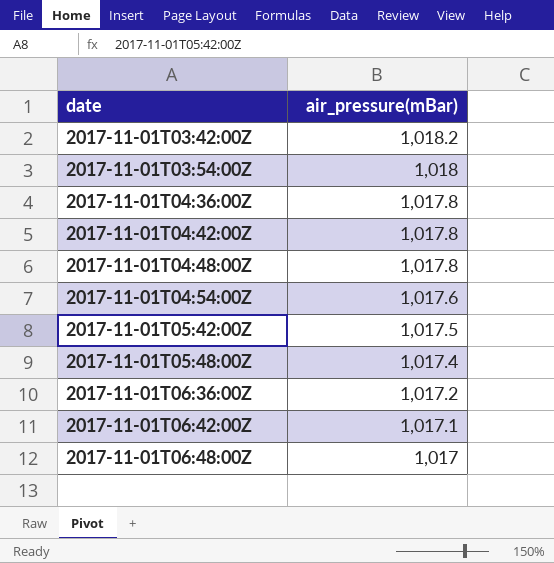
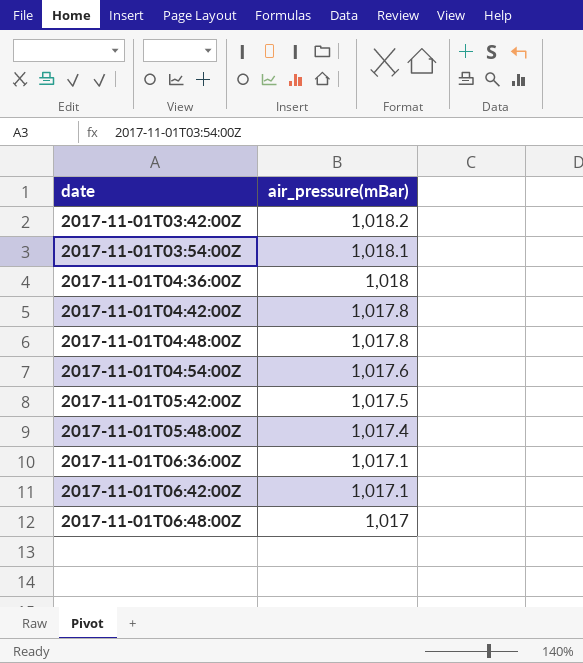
2017-11-01T03:54:00Z | air_pressure(mBar): 1,018 -> 1,018.1
2017-11-01T04:36:00Z | air_pressure(mBar): 1,017.8 -> 1,018
2017-11-01T06:36:00Z | air_pressure(mBar): 1,017.2 -> 1,017.1

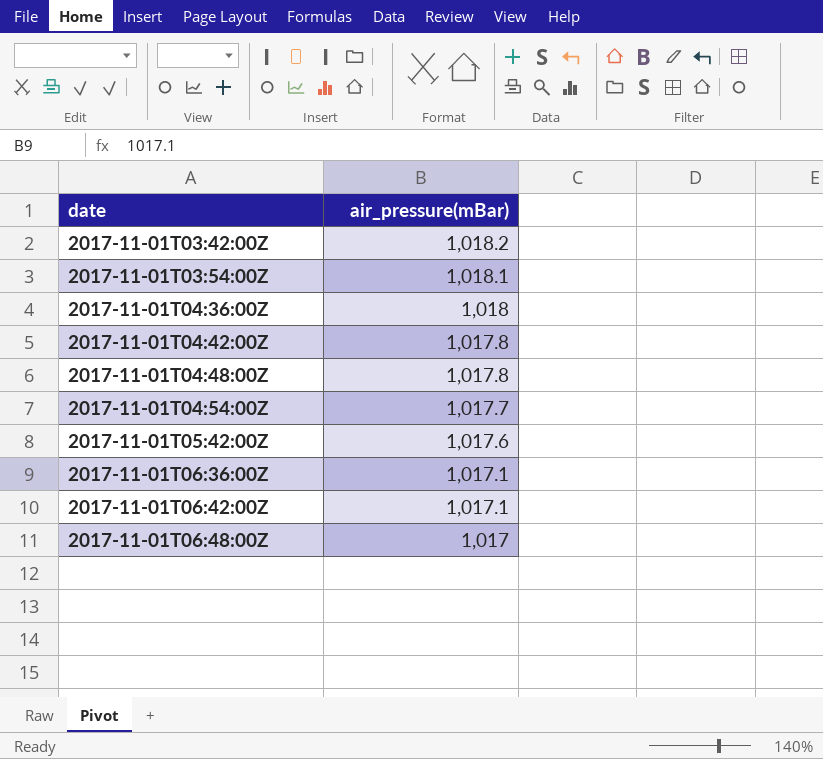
row 2017-11-01T05:48:00Z: 1,017.4 -> none
2017-11-01T04:54:00Z | air_pressure(mBar): 1,017.6 -> 1,017.7
2017-11-01T05:42:00Z | air_pressure(mBar): 1,017.5 -> 1,017.6

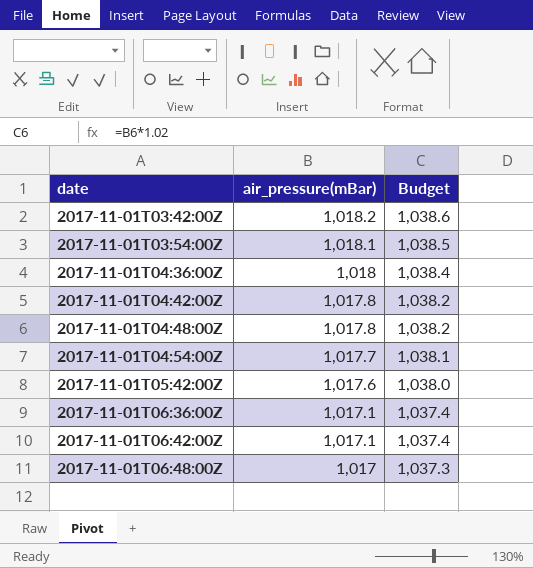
column Budget | formula: none -> [air_pressure(mBar)] * 1.02

